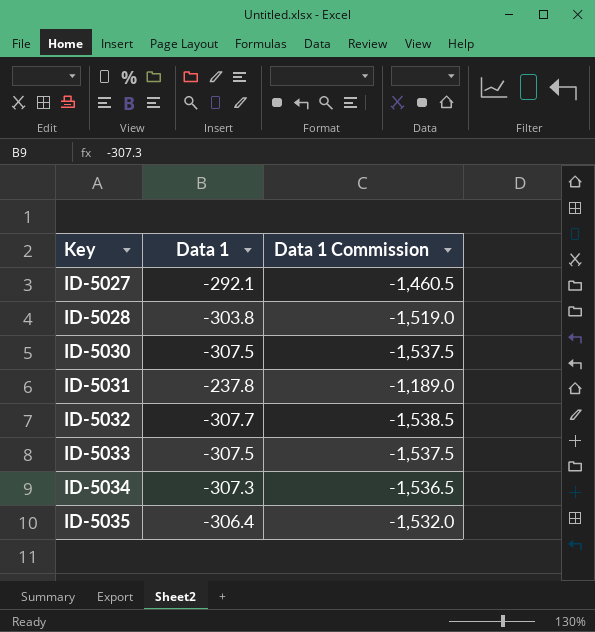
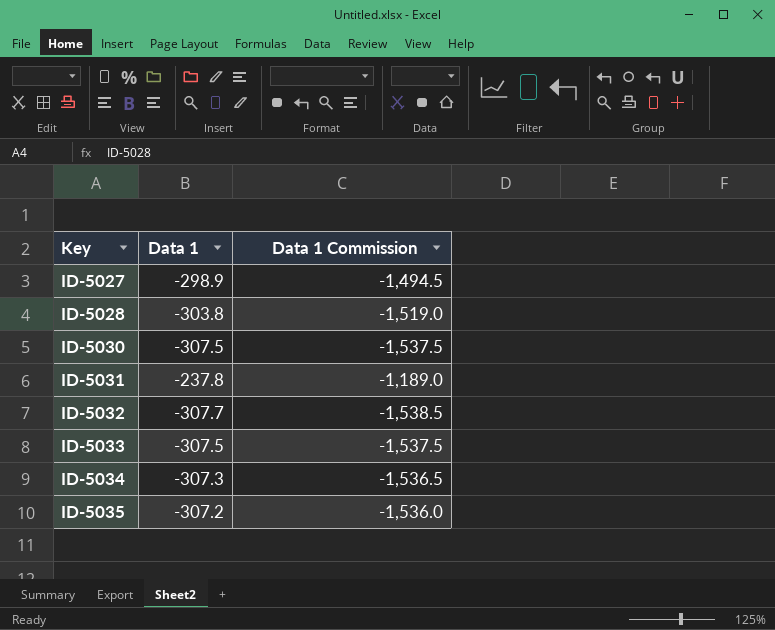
ID-5027 | Data 1: -292.1 -> -298.9
ID-5027 | Data 1 Commission: -1,460.5 -> -1,494.5
ID-5035 | Data 1: -306.4 -> -307.2
ID-5035 | Data 1 Commission: -1,532.0 -> -1,536.0

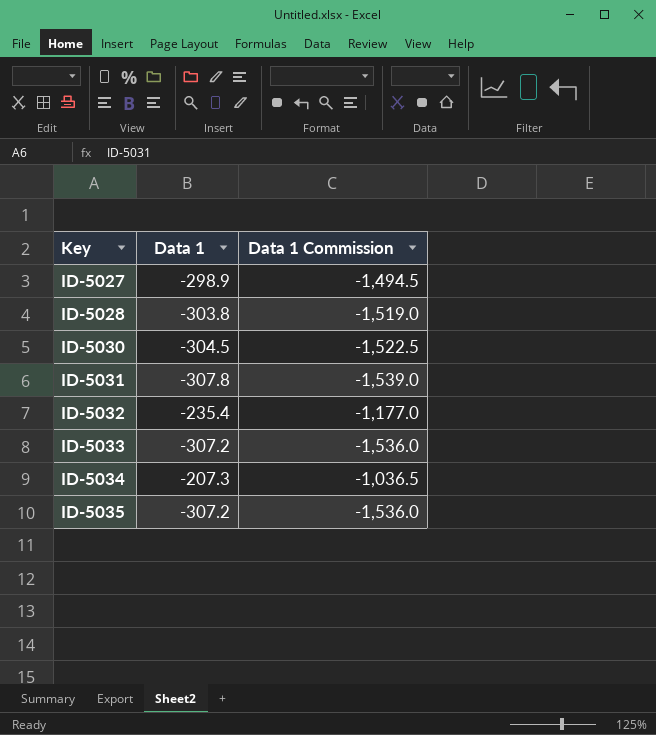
ID-5030 | Data 1: -307.5 -> -304.5
ID-5030 | Data 1 Commission: -1,537.5 -> -1,522.5
ID-5031 | Data 1: -237.8 -> -307.8
ID-5031 | Data 1 Commission: -1,189.0 -> -1,539.0
ID-5032 | Data 1: -307.7 -> -235.4
ID-5032 | Data 1 Commission: -1,538.5 -> -1,177.0
ID-5033 | Data 1: -307.5 -> -307.2
ID-5033 | Data 1 Commission: -1,537.5 -> -1,536.0
ID-5034 | Data 1: -307.3 -> -207.3
ID-5034 | Data 1 Commission: -1,536.5 -> -1,036.5

